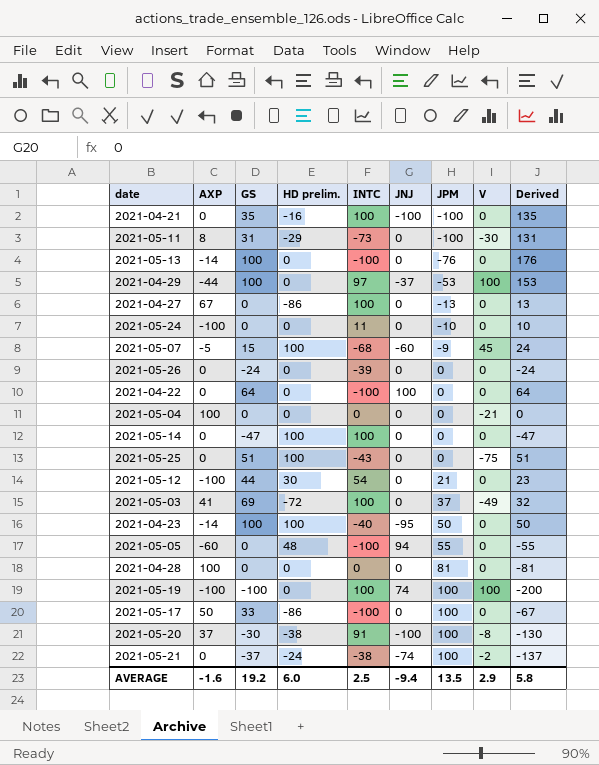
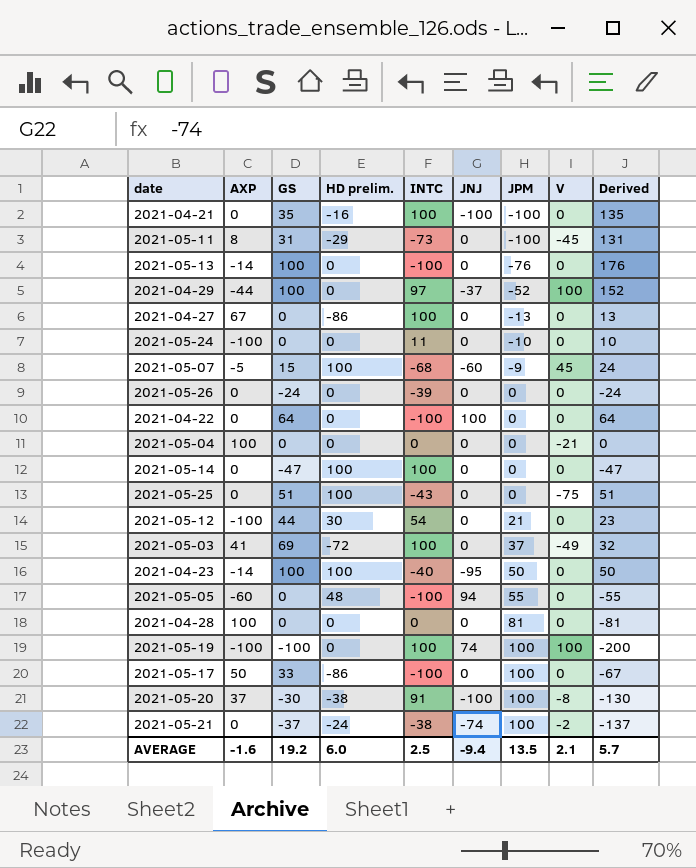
2021-05-11 | V: -30 -> -45
2021-04-29 | JPM: -53 -> -52
2021-04-29 | Derived: 153 -> 152
AVERAGE | V: 2.9 -> 2.1
AVERAGE | Derived: 5.8 -> 5.7

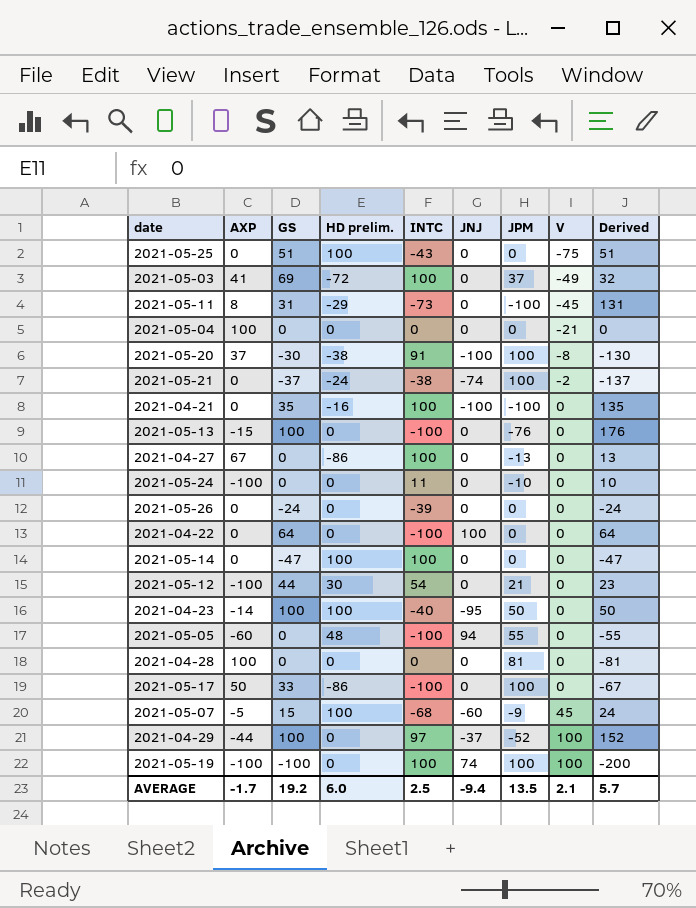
row order: JPM ascending -> V ascending
2021-05-13 | AXP: -14 -> -15
AVERAGE | AXP: -1.6 -> -1.7

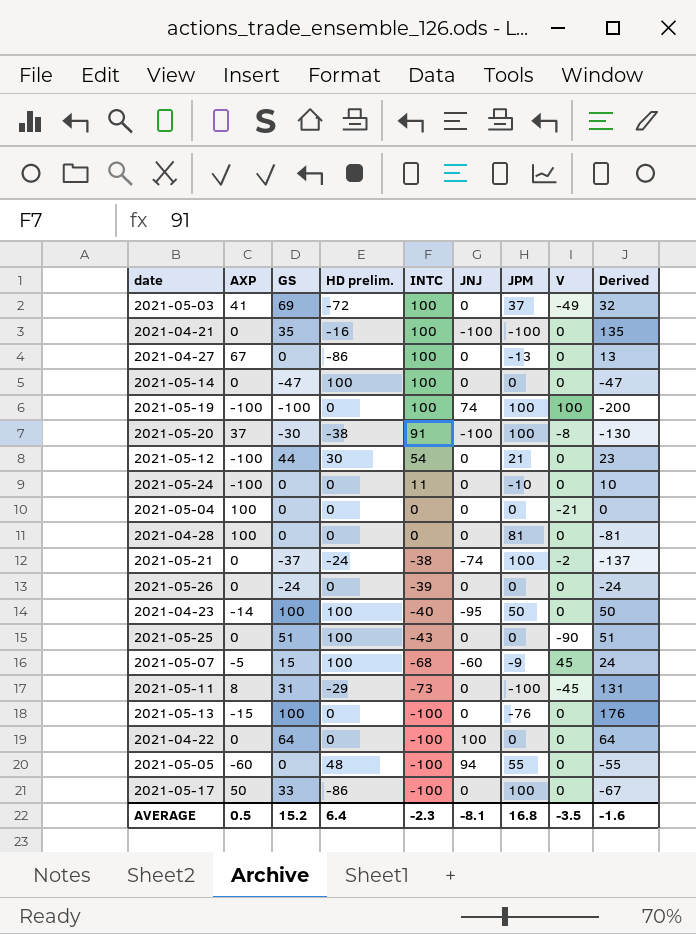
row order: V ascending -> INTC descending
row 2021-04-29: -44 | 100 | 0 | 97 | -37 | -52 | 100 | 152 -> none
2021-05-25 | V: -75 -> -90
AVERAGE | AXP: -1.7 -> 0.5
AVERAGE | GS: 19.2 -> 15.2
AVERAGE | HD prelim.: 6.0 -> 6.4
AVERAGE | INTC: 2.5 -> -2.3
AVERAGE | JNJ: -9.4 -> -8.1
AVERAGE | JPM: 13.5 -> 16.8
AVERAGE | V: 2.1 -> -3.5
AVERAGE | Derived: 5.7 -> -1.6

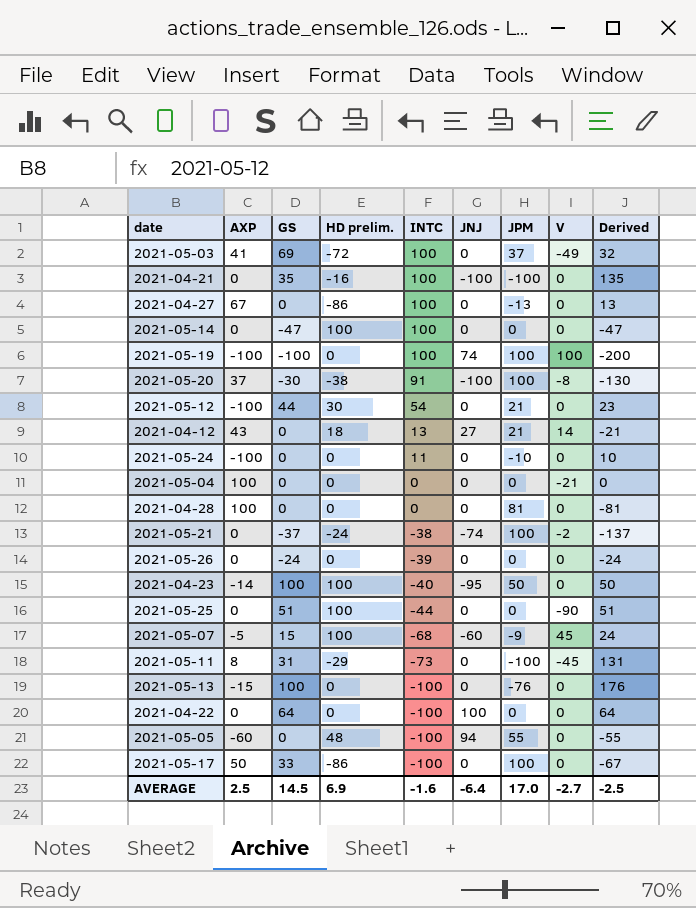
row 2021-04-12: none -> 43 | 0 | 18 | 13 | 27 | 21 | 14 | -21
2021-05-25 | INTC: -43 -> -44
AVERAGE | AXP: 0.5 -> 2.5
AVERAGE | GS: 15.2 -> 14.5
AVERAGE | HD prelim.: 6.4 -> 6.9
AVERAGE | INTC: -2.3 -> -1.6
AVERAGE | JNJ: -8.1 -> -6.4
AVERAGE | JPM: 16.8 -> 17.0
AVERAGE | V: -3.5 -> -2.7
AVERAGE | Derived: -1.6 -> -2.5

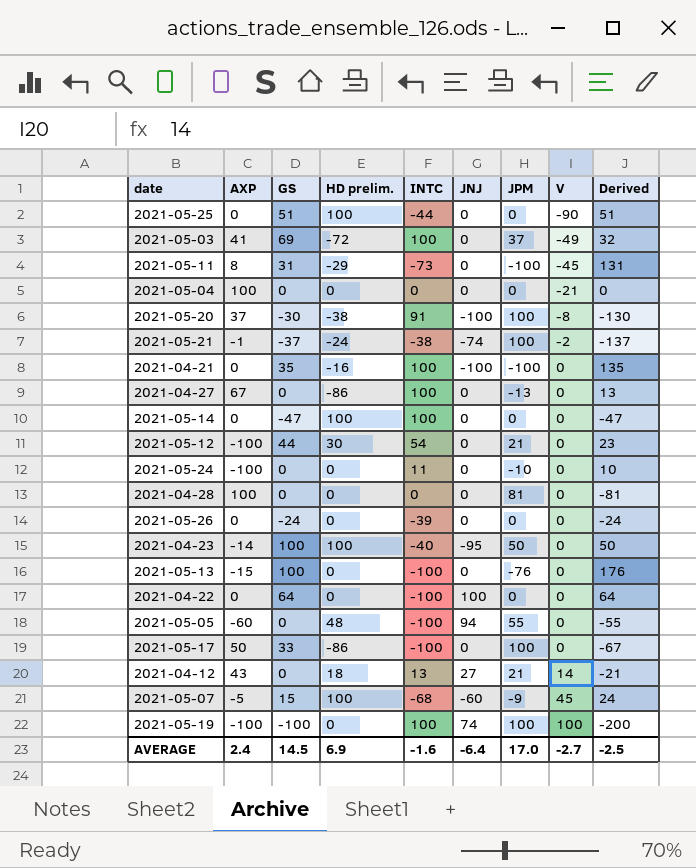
row order: INTC descending -> V ascending
2021-05-21 | AXP: 0 -> -1
AVERAGE | AXP: 2.5 -> 2.4

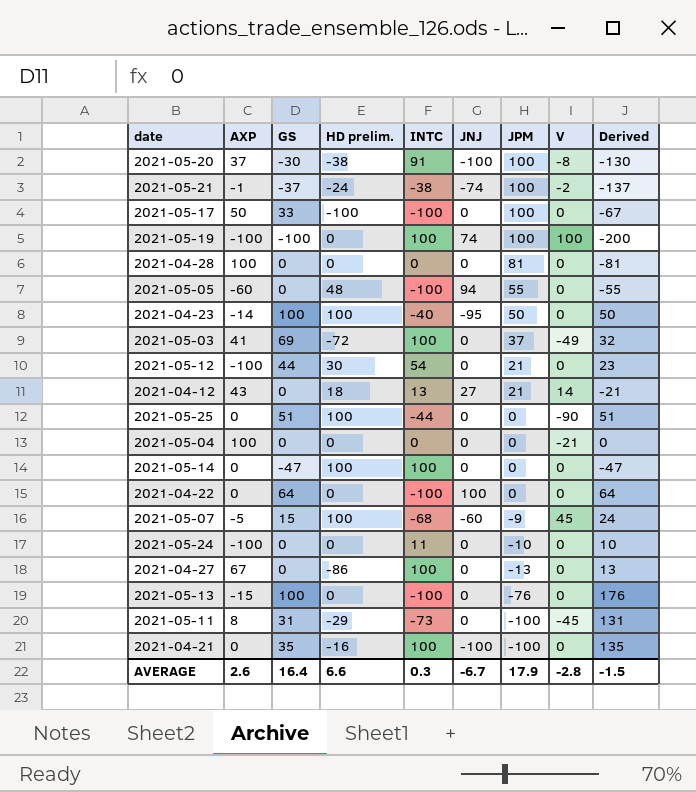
row order: V ascending -> JPM descending
row 2021-05-26: 0 | -24 | 0 | -39 | 0 | 0 | 0 | -24 -> none
2021-05-17 | HD prelim.: -86 -> -100
AVERAGE | AXP: 2.4 -> 2.6
AVERAGE | GS: 14.5 -> 16.4
AVERAGE | HD prelim.: 6.9 -> 6.6
AVERAGE | INTC: -1.6 -> 0.3
AVERAGE | JNJ: -6.4 -> -6.7
AVERAGE | JPM: 17.0 -> 17.9
AVERAGE | V: -2.7 -> -2.8
AVERAGE | Derived: -2.5 -> -1.5

